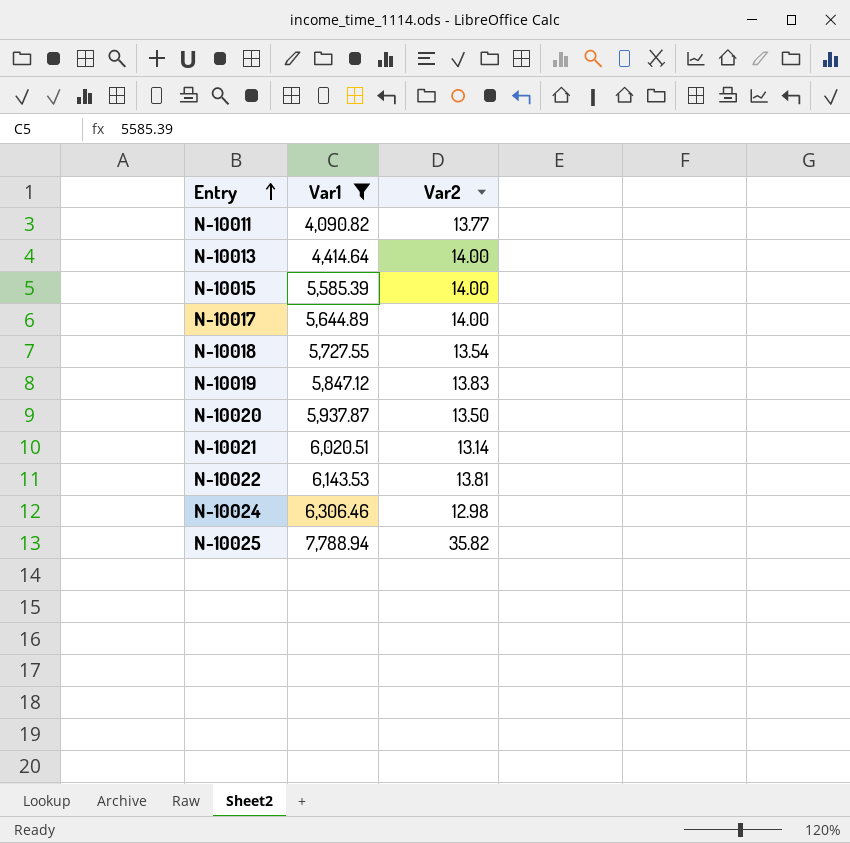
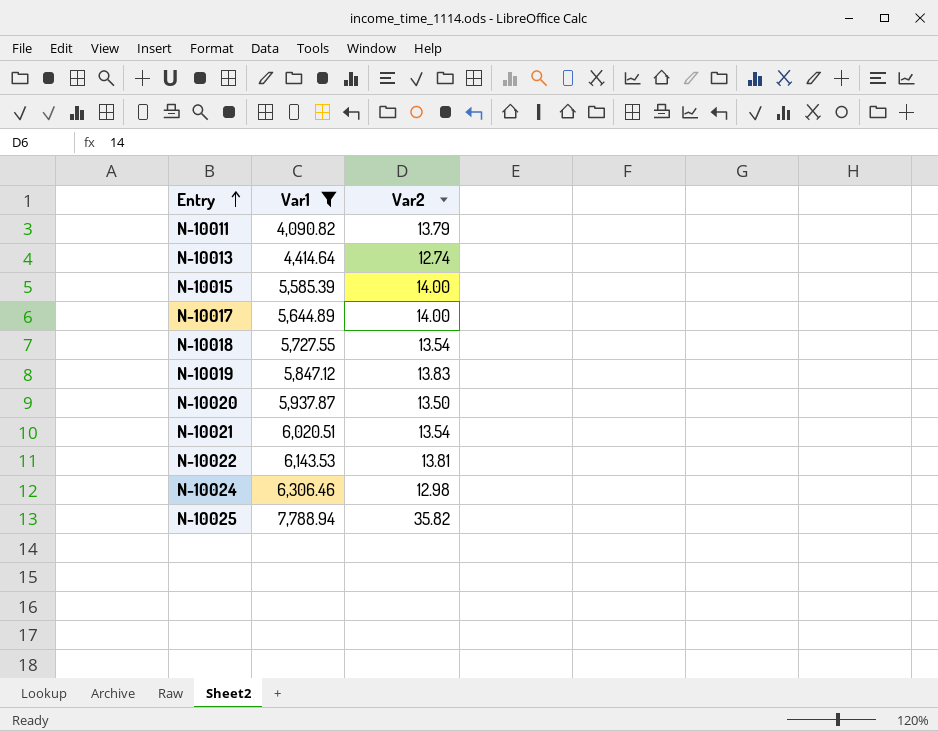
N-10011 | Var2: 13.77 -> 13.79
N-10013 | Var2: 14.00 -> 12.74
N-10021 | Var2: 13.14 -> 13.54

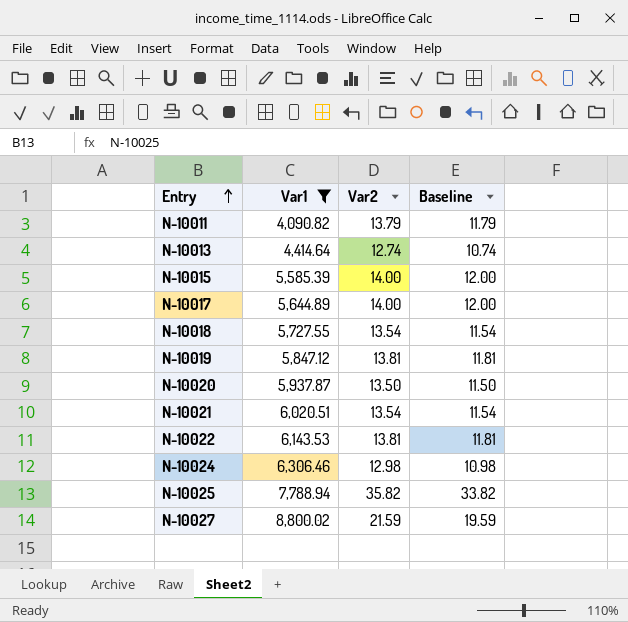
column Baseline | formula: none -> [Var2] - 2
N-10019 | Var2: 13.83 -> 13.81
row N-10027: none -> 8,800.02 | 21.59 | 19.59

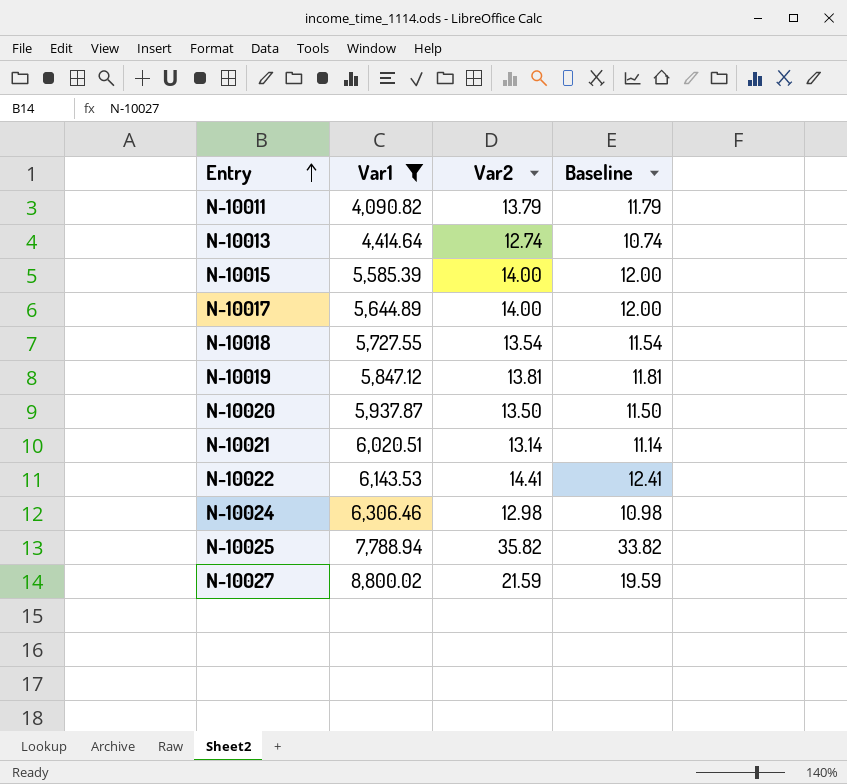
N-10021 | Var2: 13.54 -> 13.14
N-10021 | Baseline: 11.54 -> 11.14
N-10022 | Var2: 13.81 -> 14.41
N-10022 | Baseline: 11.81 -> 12.41

